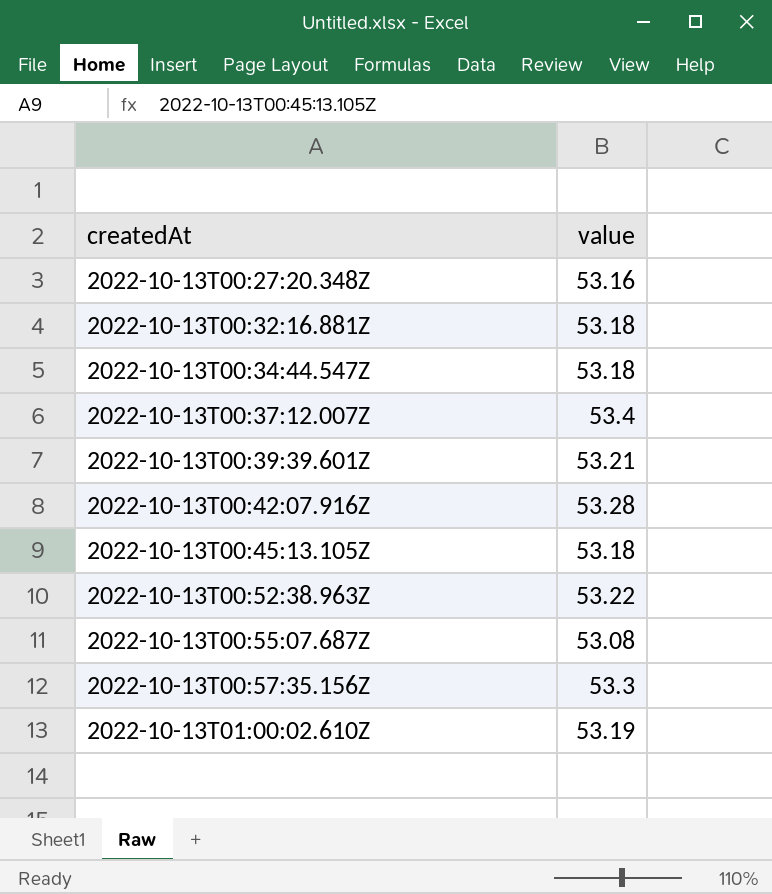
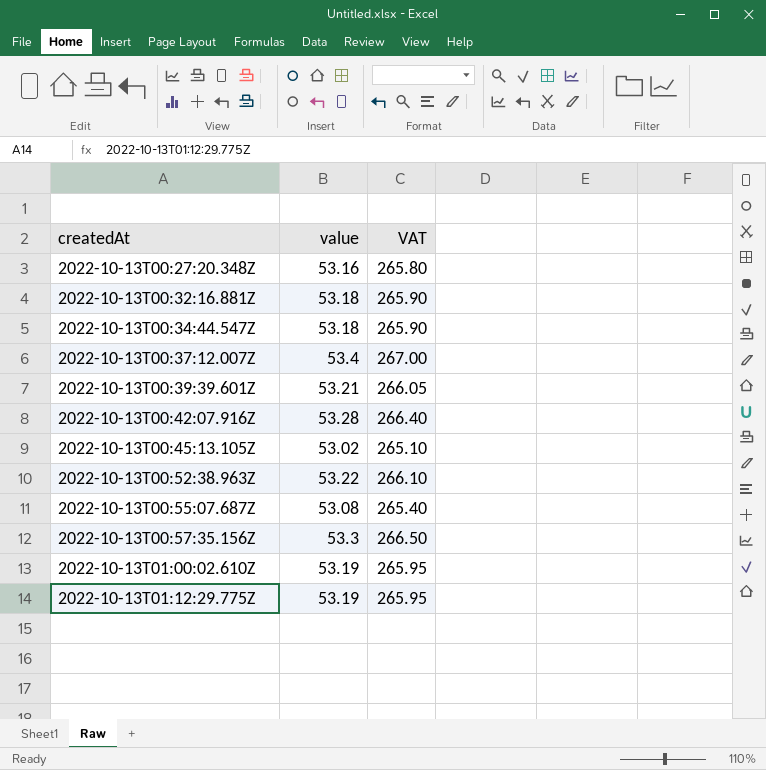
column VAT | formula: none -> [value] * 5
2022-10-13T00:45:13.105Z | value: 53.18 -> 53.02
row 2022-10-13T01:12:29.775Z: none -> 53.19 | 265.95

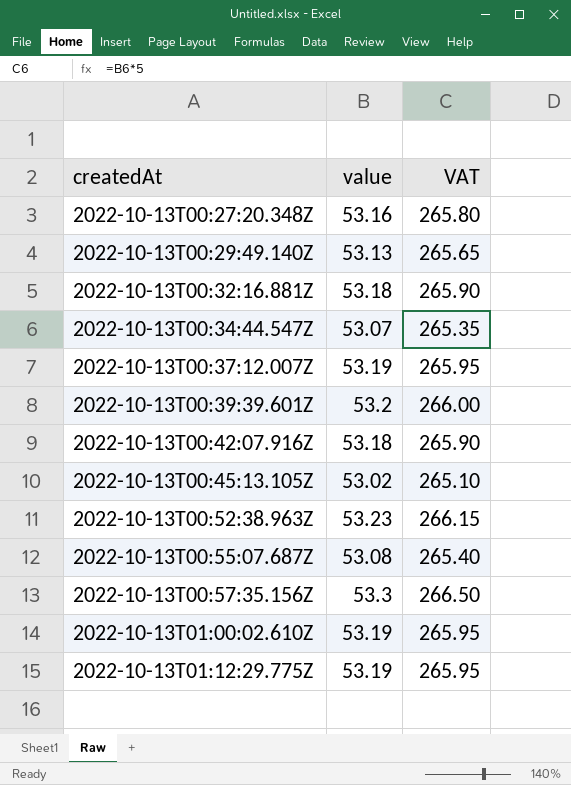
row 2022-10-13T00:29:49.140Z: none -> 53.13 | 265.65
2022-10-13T00:34:44.547Z | value: 53.18 -> 53.07
2022-10-13T00:34:44.547Z | VAT: 265.90 -> 265.35
2022-10-13T00:37:12.007Z | value: 53.4 -> 53.19
2022-10-13T00:37:12.007Z | VAT: 267.00 -> 265.95
2022-10-13T00:39:39.601Z | value: 53.21 -> 53.2
2022-10-13T00:39:39.601Z | VAT: 266.05 -> 266.00
2022-10-13T00:42:07.916Z | value: 53.28 -> 53.18
2022-10-13T00:42:07.916Z | VAT: 266.40 -> 265.90
2022-10-13T00:52:38.963Z | value: 53.22 -> 53.23
2022-10-13T00:52:38.963Z | VAT: 266.10 -> 266.15

